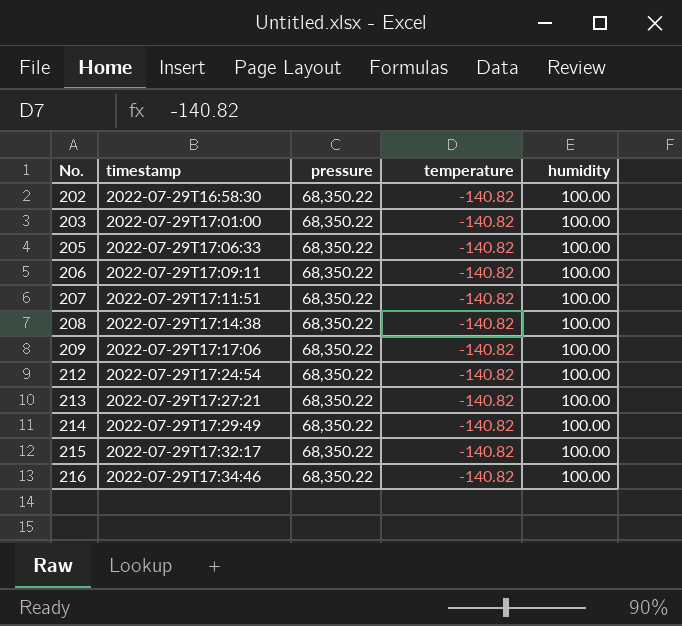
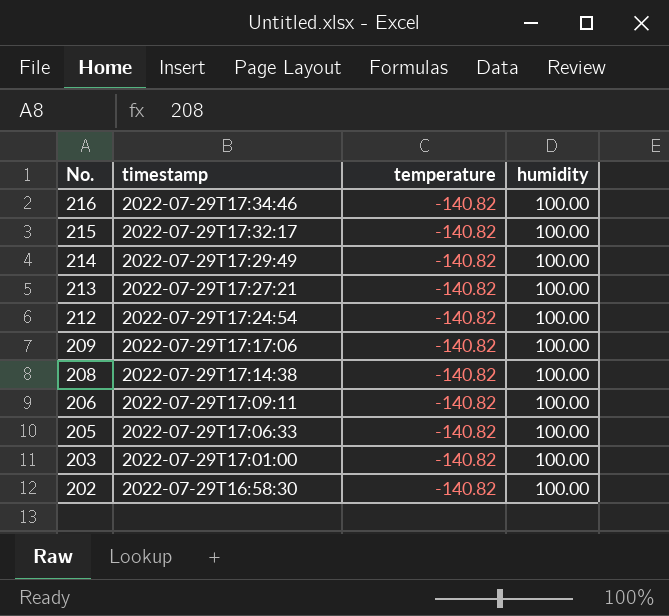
row order: No. ascending -> No. descending
column pressure | position: 3 -> none
row 207: 2022-07-29T17:11:51 | 68,350.22 | -140.82 | 100.00 -> none

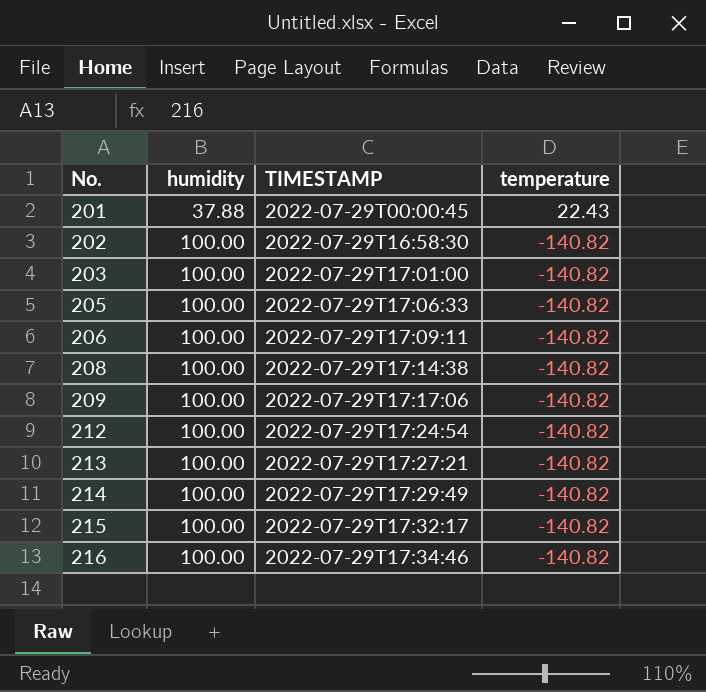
row order: No. descending -> No. ascending
column humidity | position: 4 -> 2
column name: timestamp -> TIMESTAMP
row 201: none -> 37.88 | 2022-07-29T00:00:45 | 22.43

